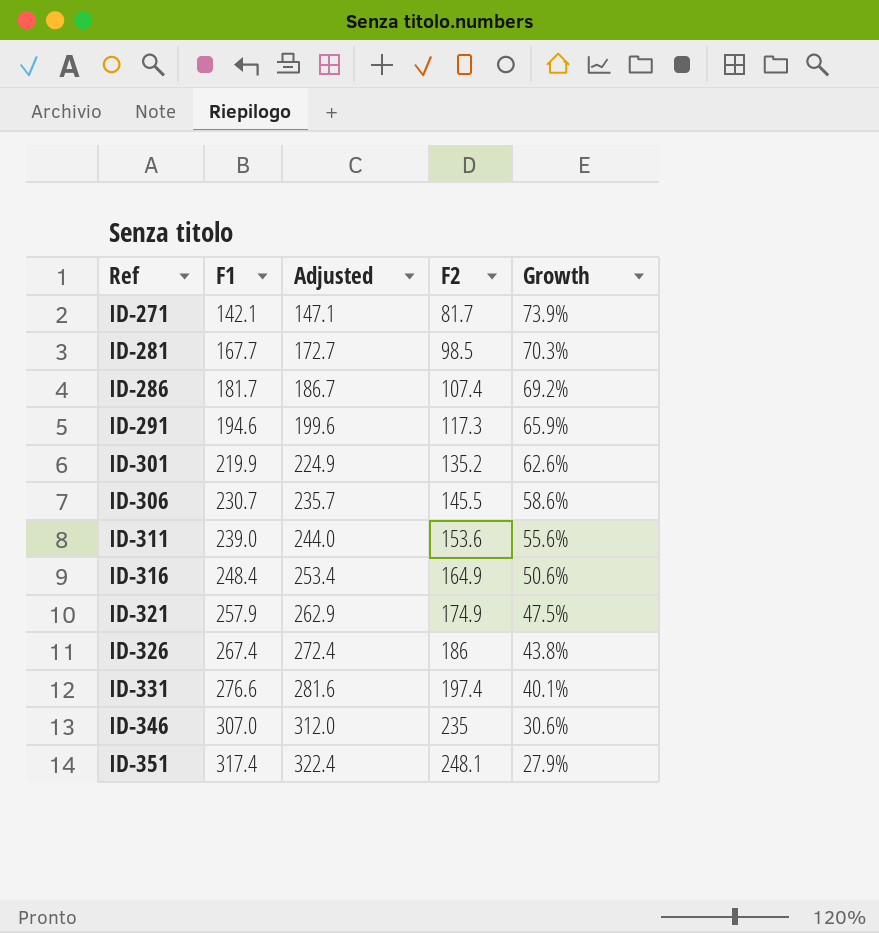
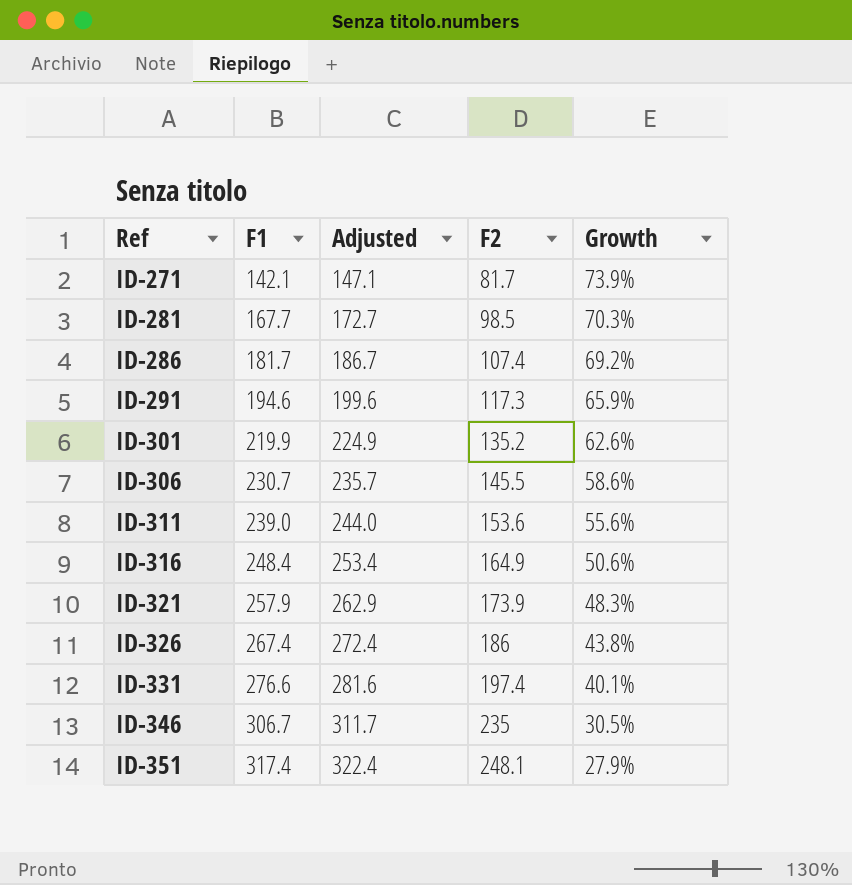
ID-321 | F2: 174.9 -> 173.9
ID-321 | Growth: 47.5% -> 48.3%
ID-346 | F1: 307.0 -> 306.7
ID-346 | Adjusted: 312.0 -> 311.7
ID-346 | Growth: 30.6% -> 30.5%

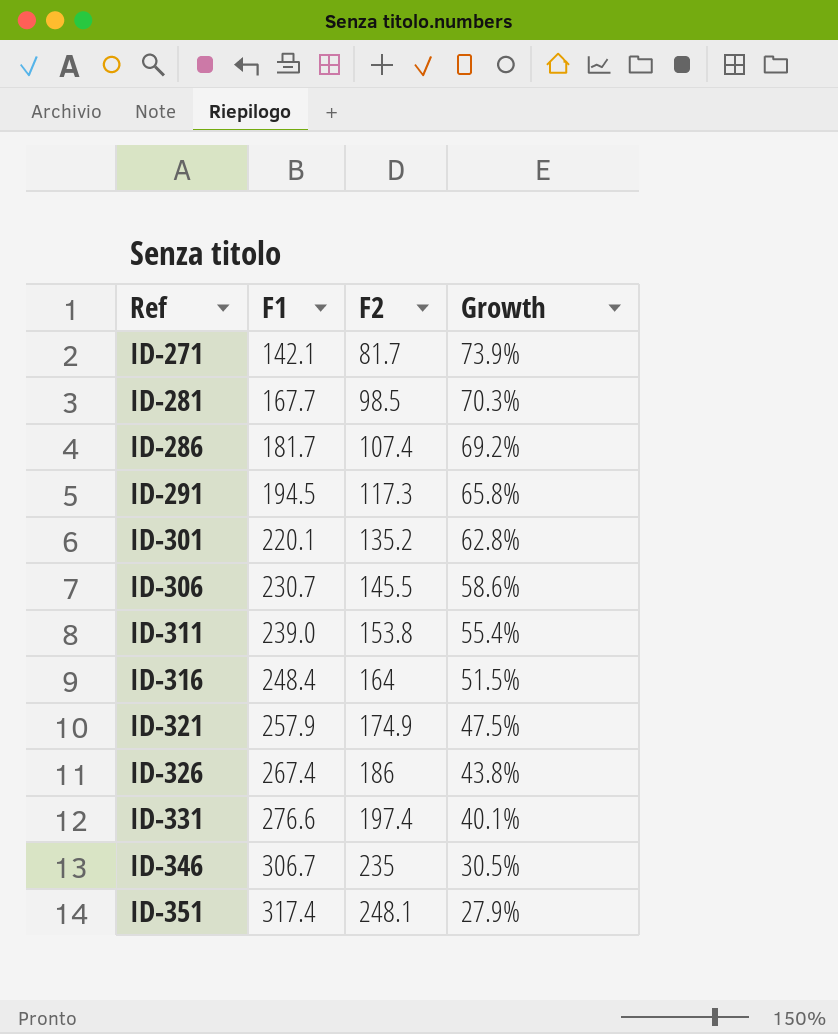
column Adjusted | formula: [F1] + 5 -> none
ID-291 | F1: 194.6 -> 194.5
ID-291 | Growth: 65.9% -> 65.8%
ID-301 | F1: 219.9 -> 220.1
ID-301 | Growth: 62.6% -> 62.8%
ID-311 | F2: 153.6 -> 153.8
ID-311 | Growth: 55.6% -> 55.4%
ID-316 | F2: 164.9 -> 164
ID-316 | Growth: 50.6% -> 51.5%
ID-321 | F2: 173.9 -> 174.9
ID-321 | Growth: 48.3% -> 47.5%

